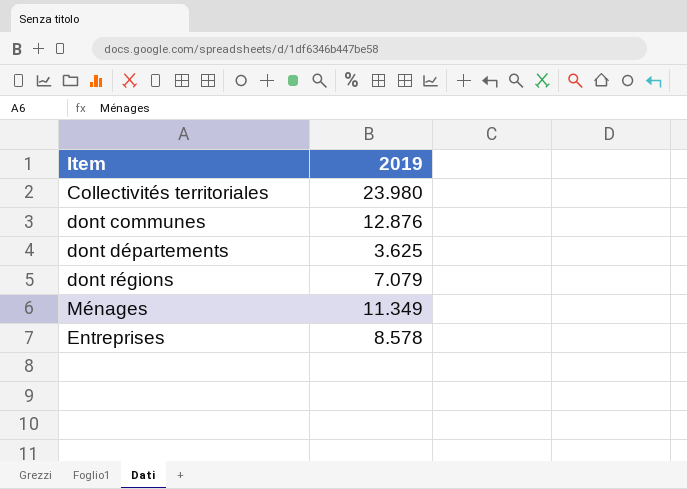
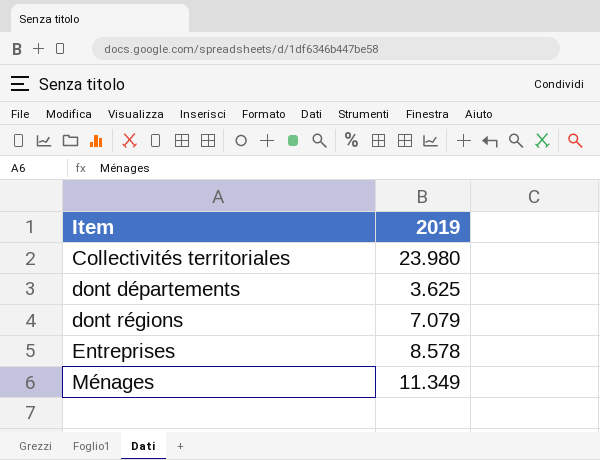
row order: none -> Item ascending
row dont communes: 12.876 -> none

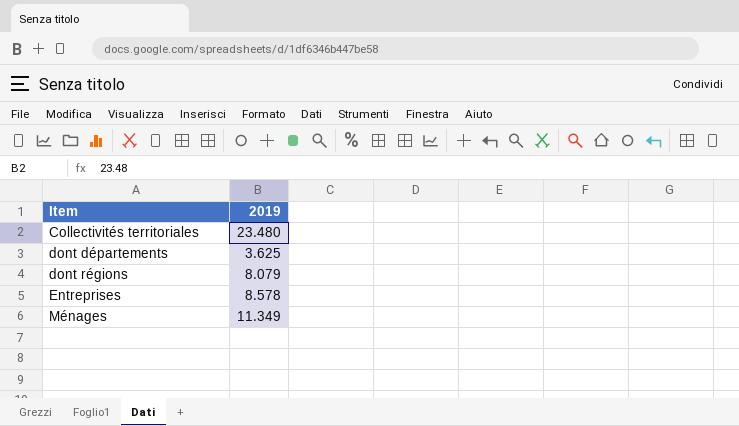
Collectivités territoriales | 2019: 23.980 -> 23.480
dont régions | 2019: 7.079 -> 8.079

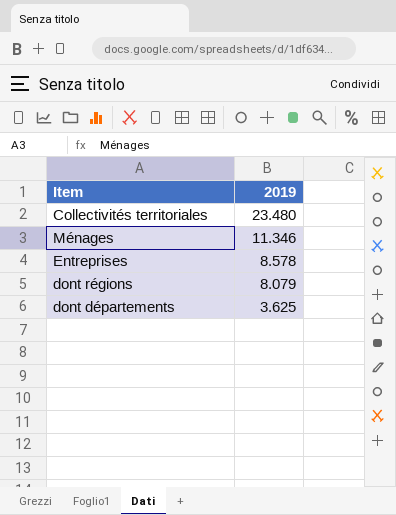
row order: Item ascending -> 2019 descending
Ménages | 2019: 11.349 -> 11.346

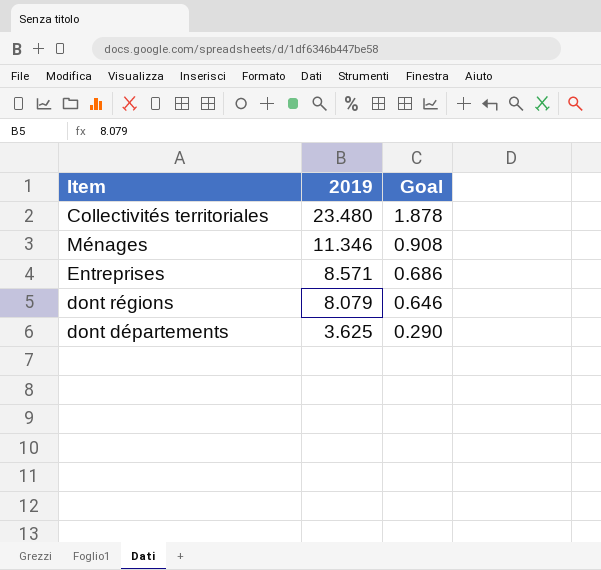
column Goal | formula: none -> [2019] * 0.08
Entreprises | 2019: 8.578 -> 8.571

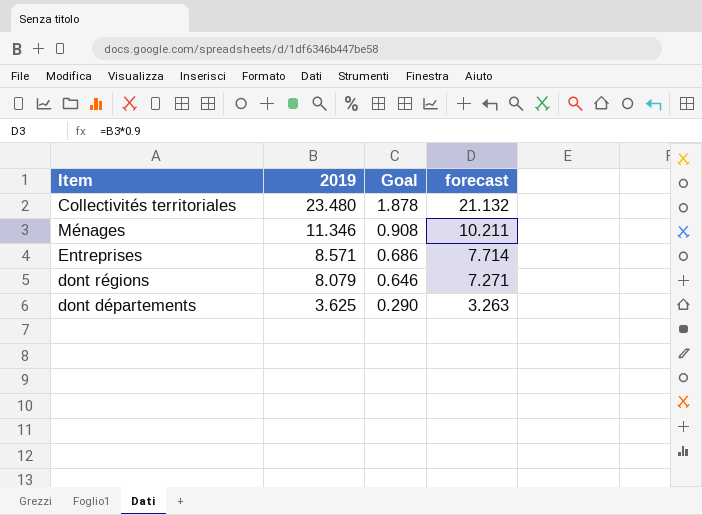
column forecast | formula: none -> [2019] * 0.9

